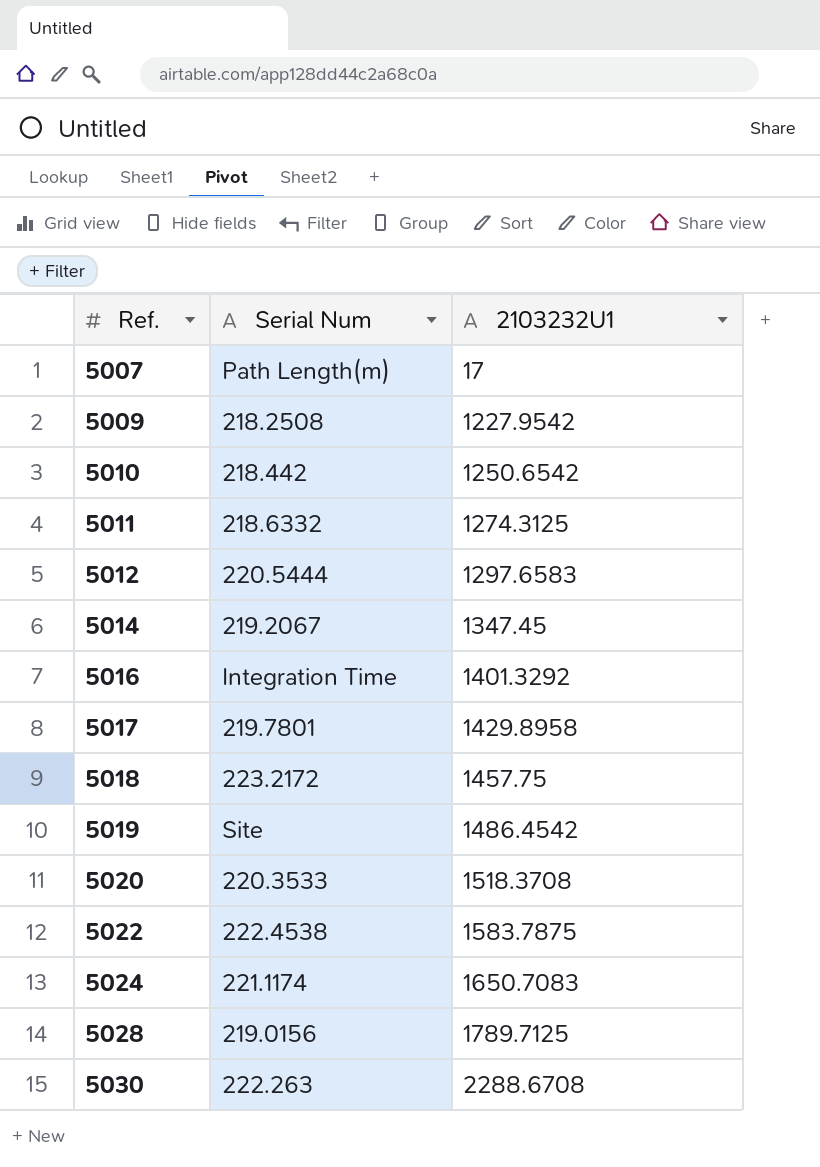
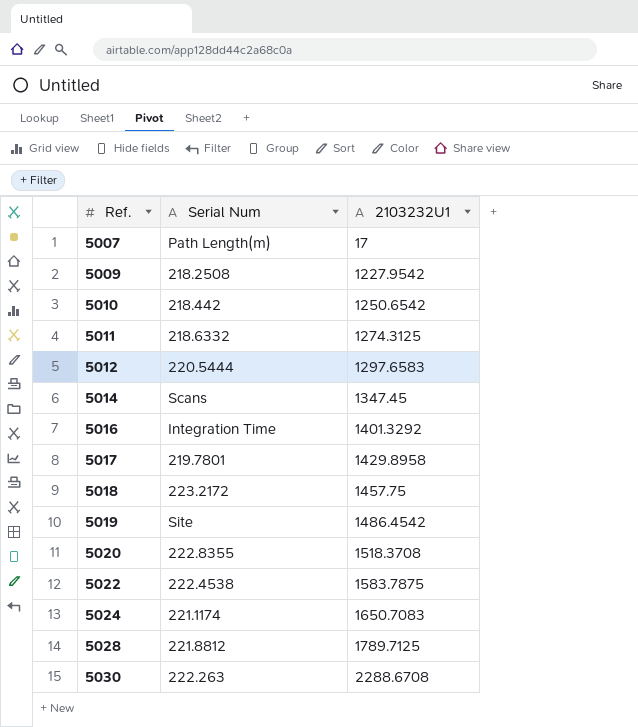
5014 | Serial Num: 219.2067 -> Scans
5020 | Serial Num: 220.3533 -> 222.8355
5028 | Serial Num: 219.0156 -> 221.8812

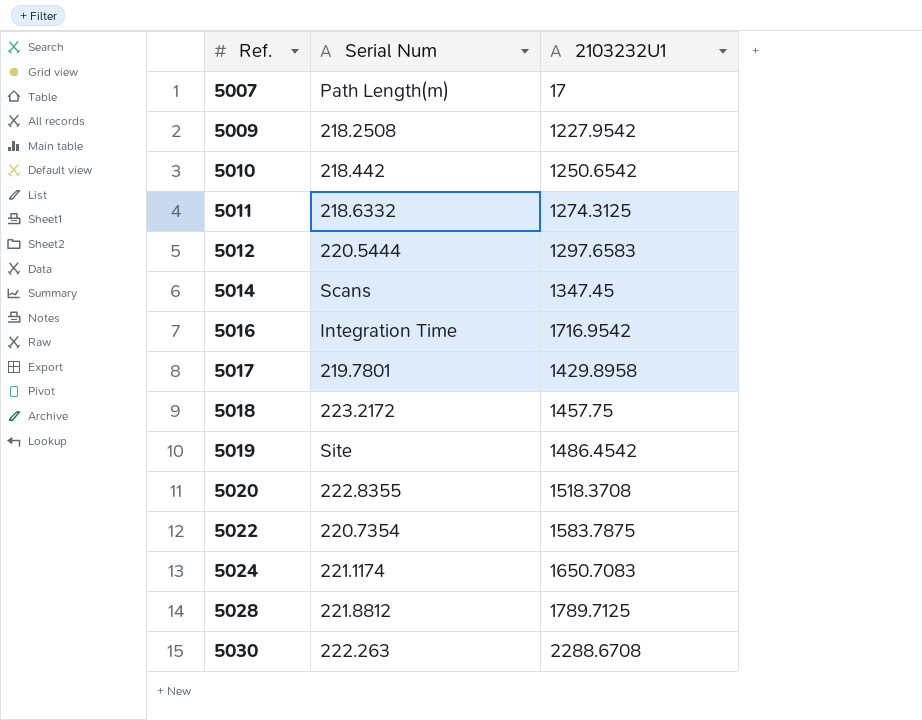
5016 | 2103232U1: 1401.3292 -> 1716.9542
5022 | Serial Num: 222.4538 -> 220.7354

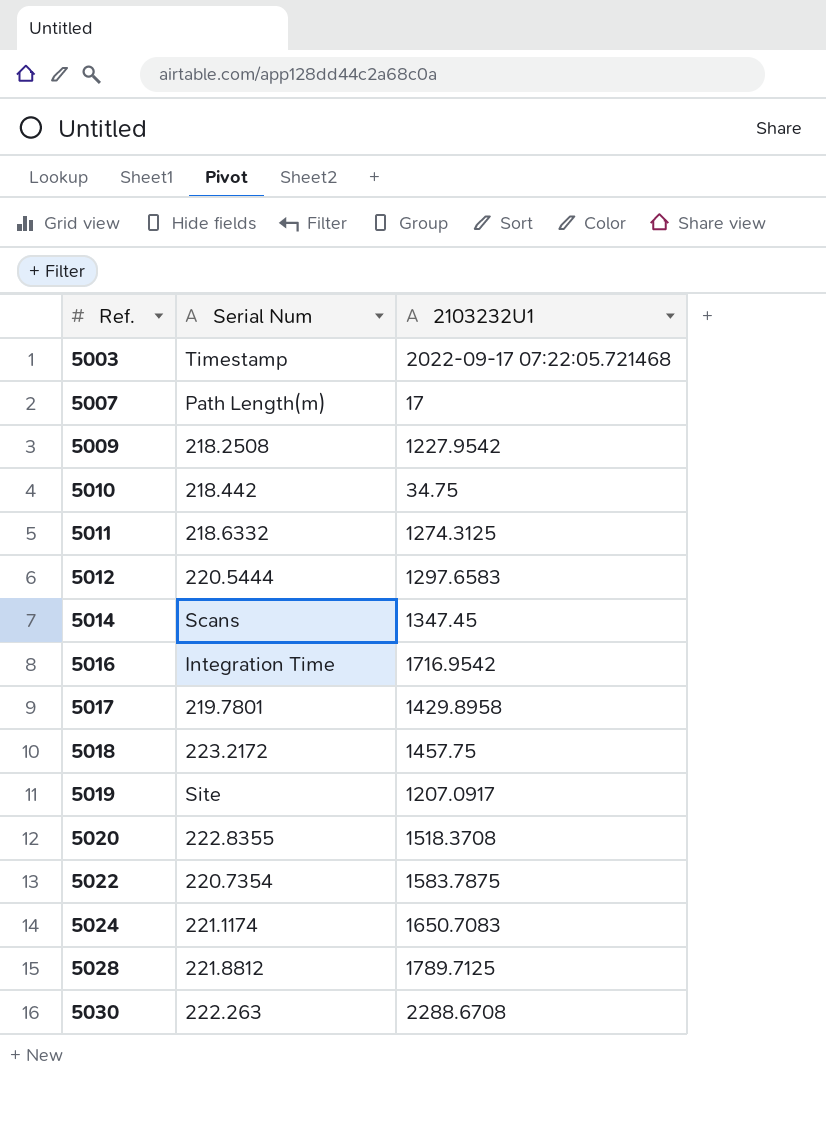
row 5003: none -> Timestamp | 2022-09-17 07:22:05.721468
5010 | 2103232U1: 1250.6542 -> 34.75
5019 | 2103232U1: 1486.4542 -> 1207.0917

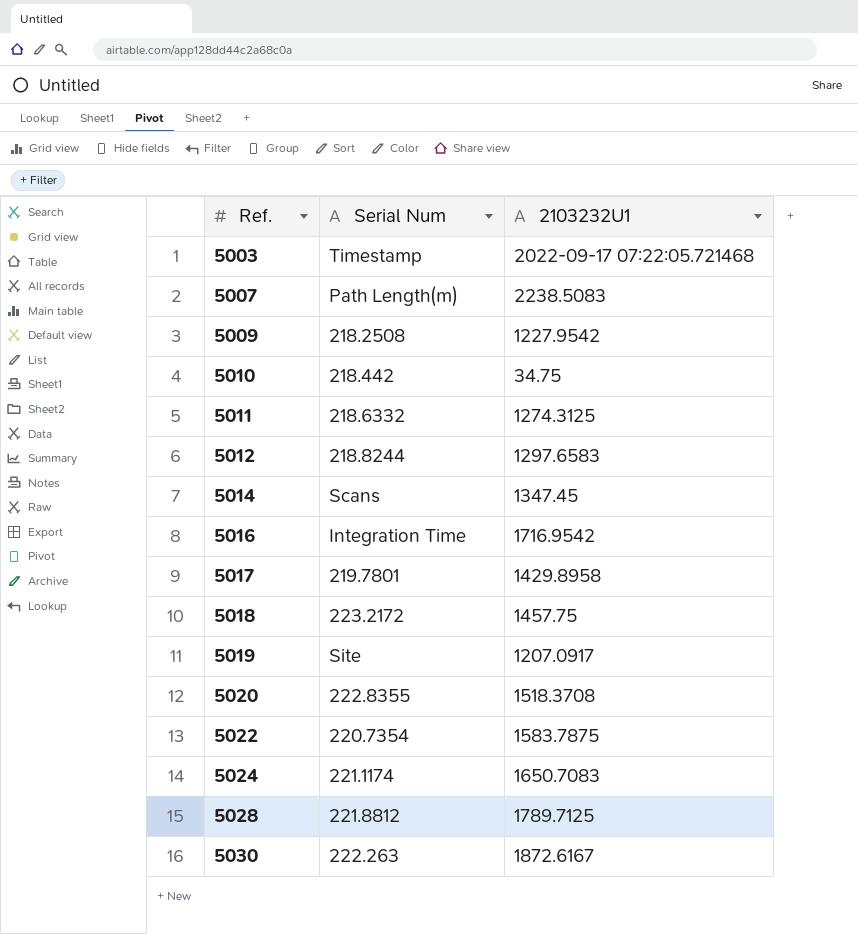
5007 | 2103232U1: 17 -> 2238.5083
5012 | Serial Num: 220.5444 -> 218.8244
5030 | 2103232U1: 2288.6708 -> 1872.6167

